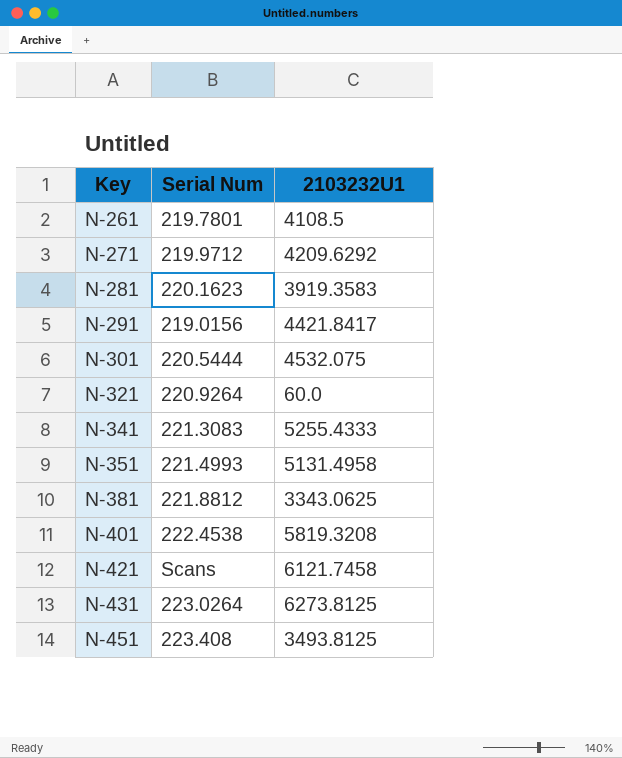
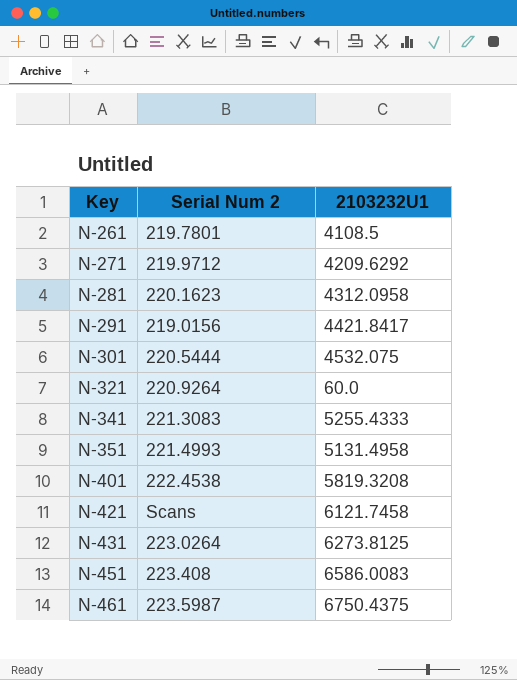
column name: Serial Num -> Serial Num 2
row N-381: 221.8812 | 3343.0625 -> none
N-281 | 2103232U1: 3919.3583 -> 4312.0958
N-451 | 2103232U1: 3493.8125 -> 6586.0083
row N-461: none -> 223.5987 | 6750.4375

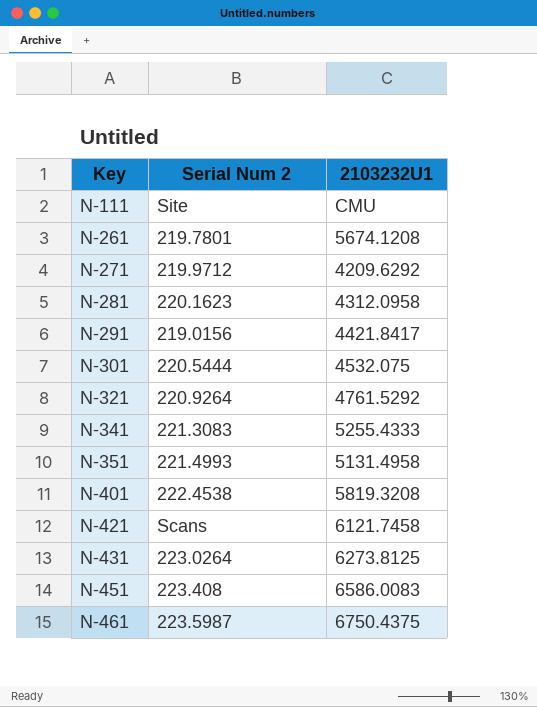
row N-111: none -> Site | CMU
N-261 | 2103232U1: 4108.5 -> 5674.1208
N-321 | 2103232U1: 60.0 -> 4761.5292

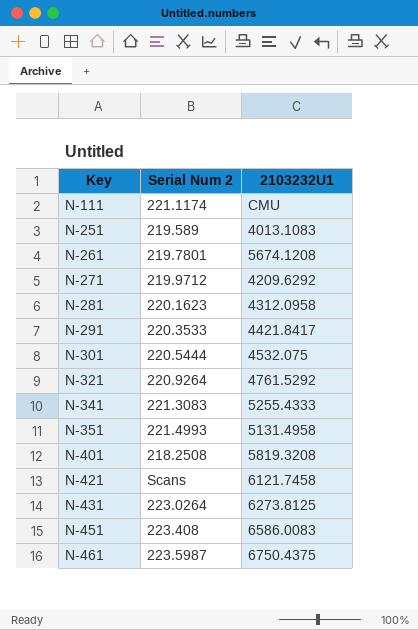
N-111 | Serial Num 2: Site -> 221.1174
row N-251: none -> 219.589 | 4013.1083
N-291 | Serial Num 2: 219.0156 -> 220.3533
N-401 | Serial Num 2: 222.4538 -> 218.2508

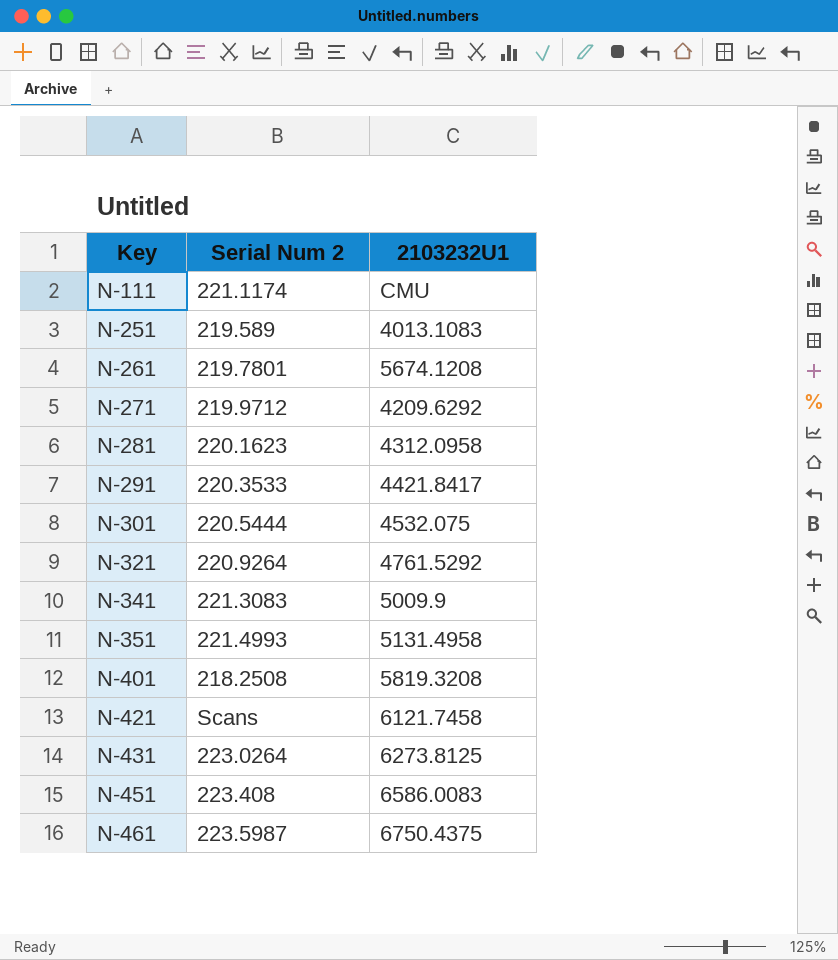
N-341 | 2103232U1: 5255.4333 -> 5009.9

